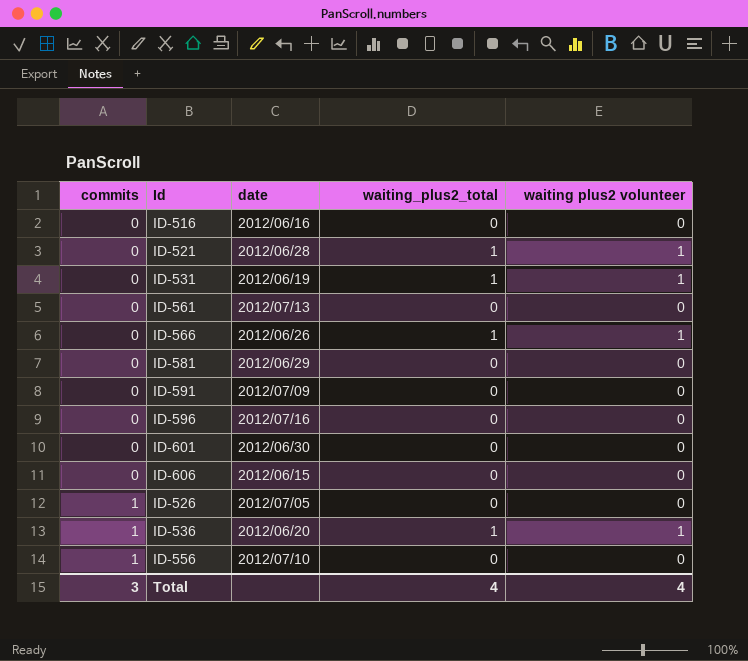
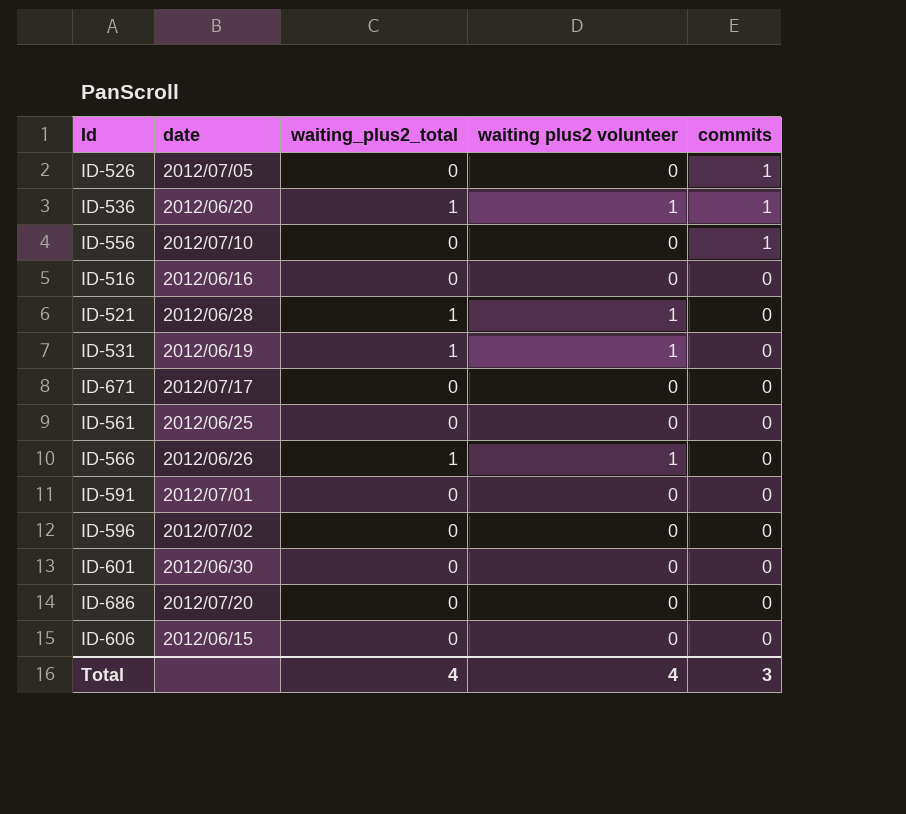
row order: commits ascending -> commits descending
column commits | position: 1 -> 5
row ID-581: 0 | 2012/06/29 | 0 | 0 -> none
row ID-671: none -> 2012/07/17 | 0 | 0 | 0
ID-561 | date: 2012/07/13 -> 2012/06/25
ID-591 | date: 2012/07/09 -> 2012/07/01
ID-596 | date: 2012/07/16 -> 2012/07/02
row ID-686: none -> 2012/07/20 | 0 | 0 | 0

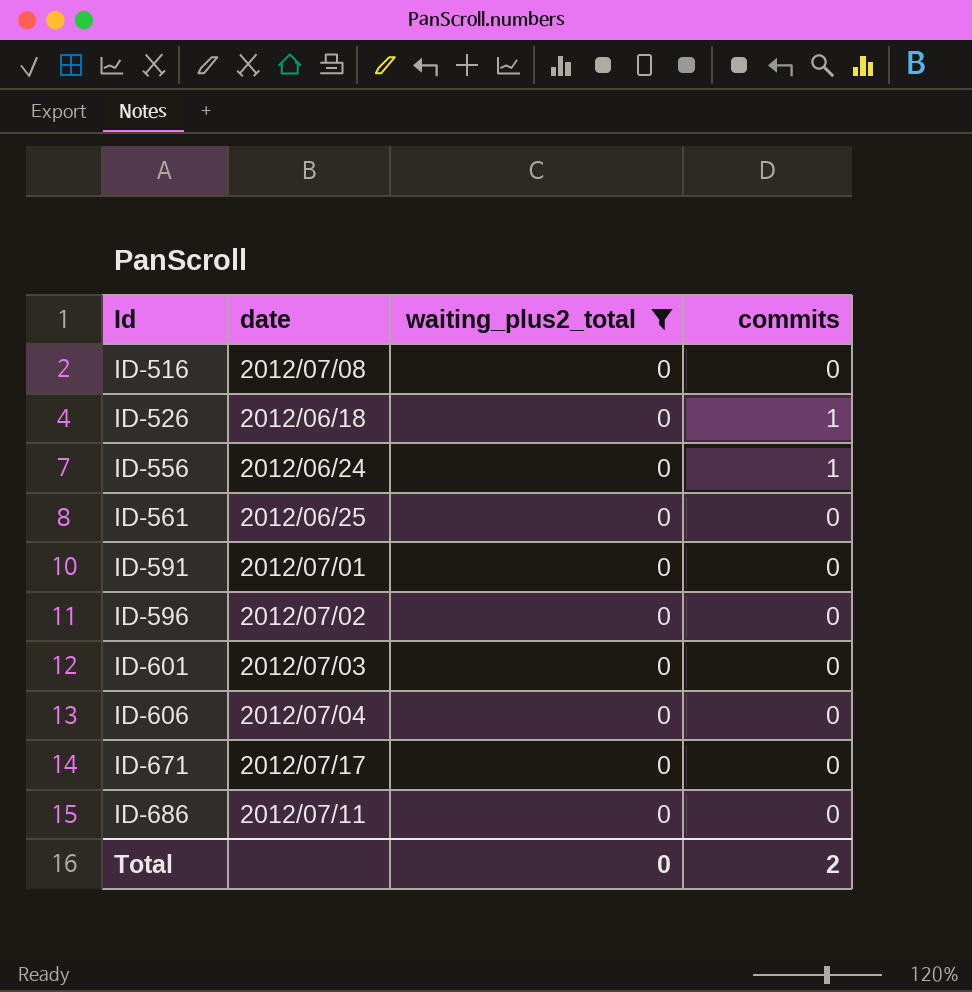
filter: none -> waiting_plus2_total = 0
row order: commits descending -> Id ascending
column waiting plus2 volunteer | position: 4 -> none
ID-516 | date: 2012/06/16 -> 2012/07/08
ID-526 | date: 2012/07/05 -> 2012/06/18
ID-556 | date: 2012/07/10 -> 2012/06/24
ID-601 | date: 2012/06/30 -> 2012/07/03
ID-606 | date: 2012/06/15 -> 2012/07/04
ID-686 | date: 2012/07/20 -> 2012/07/11
Total | waiting_plus2_total: 4 -> 0
Total | commits: 3 -> 2

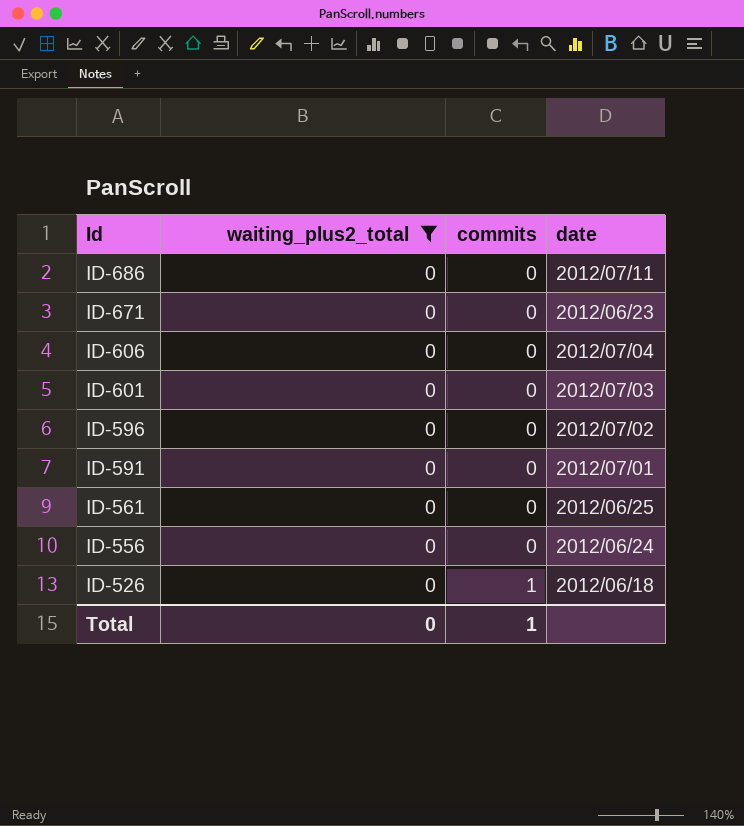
row order: Id ascending -> Id descending
column date | position: 2 -> 4
row ID-516: 2012/07/08 | 0 | 0 -> none
ID-671 | date: 2012/07/17 -> 2012/06/23
ID-556 | commits: 1 -> 0
Total | commits: 2 -> 1

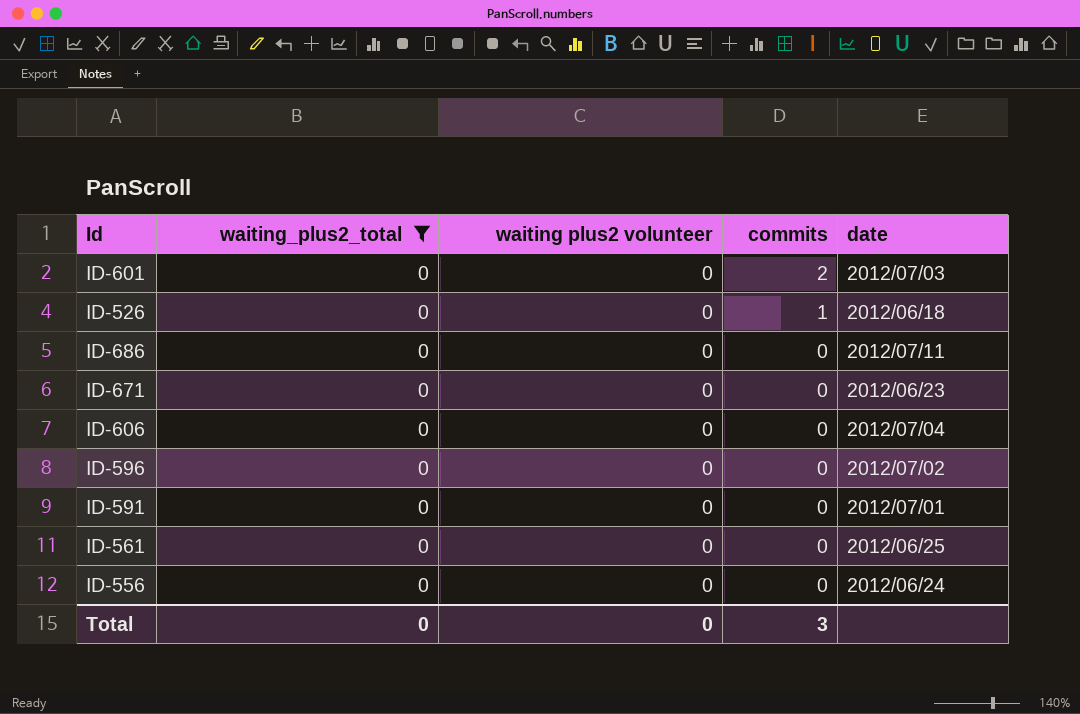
row order: Id descending -> commits descending
column waiting plus2 volunteer | position: none -> 3
ID-601 | commits: 0 -> 2
Total | commits: 1 -> 3

